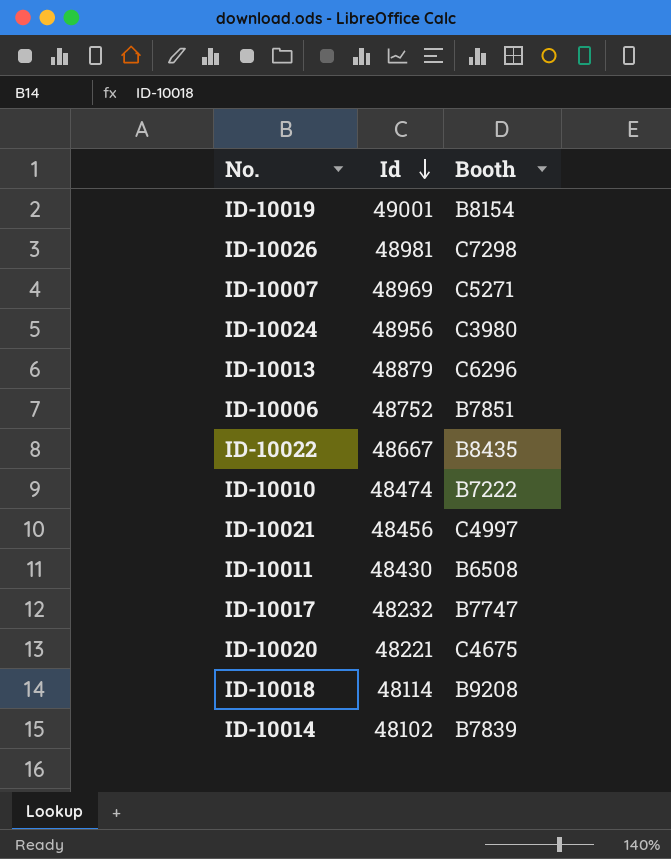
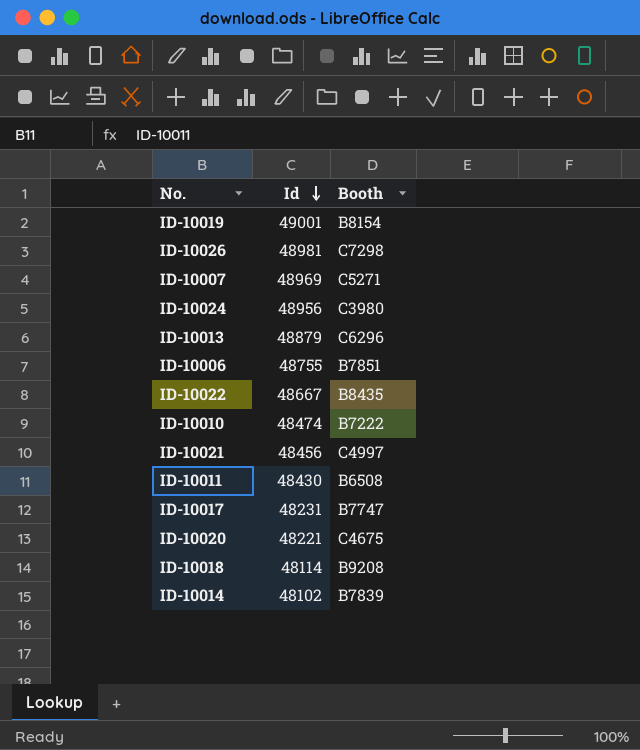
ID-10006 | Id: 48752 -> 48755
ID-10017 | Id: 48232 -> 48231

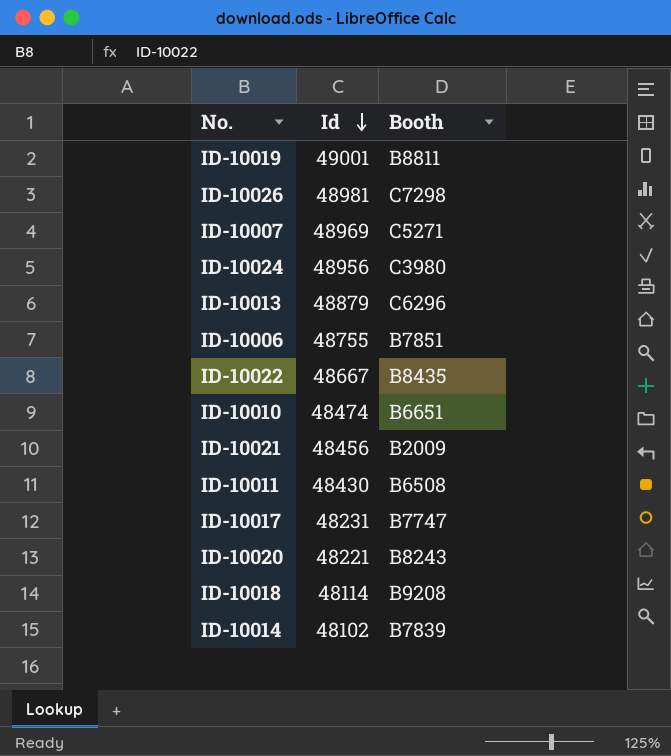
ID-10019 | Booth: B8154 -> B8811
ID-10010 | Booth: B7222 -> B6651
ID-10021 | Booth: C4997 -> B2009
ID-10020 | Booth: C4675 -> B8243

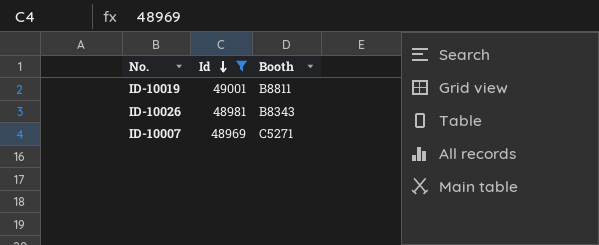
filter: none -> Id >= 48969
ID-10026 | Booth: C7298 -> B8343

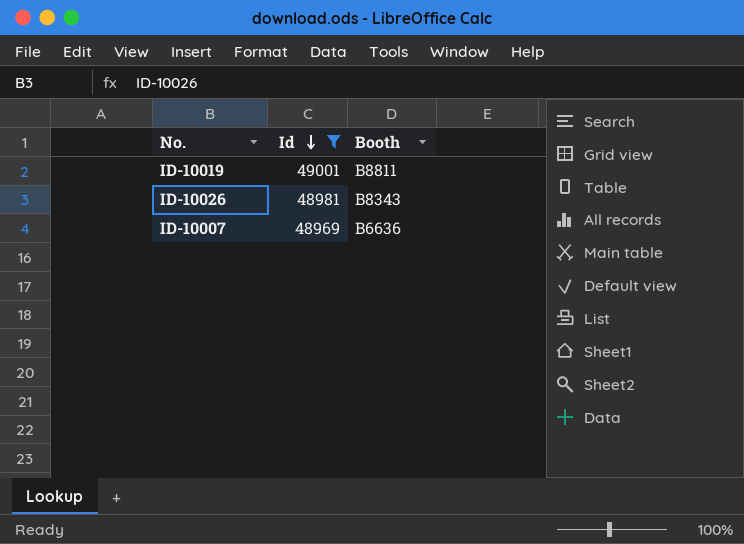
ID-10007 | Booth: C5271 -> B6636

